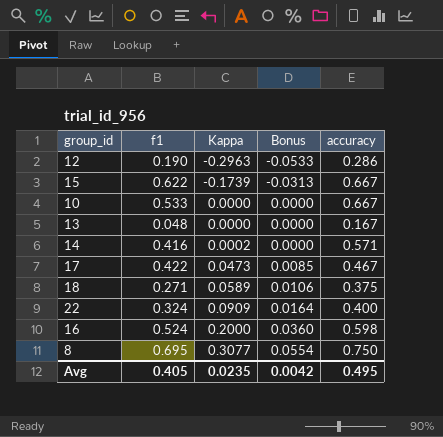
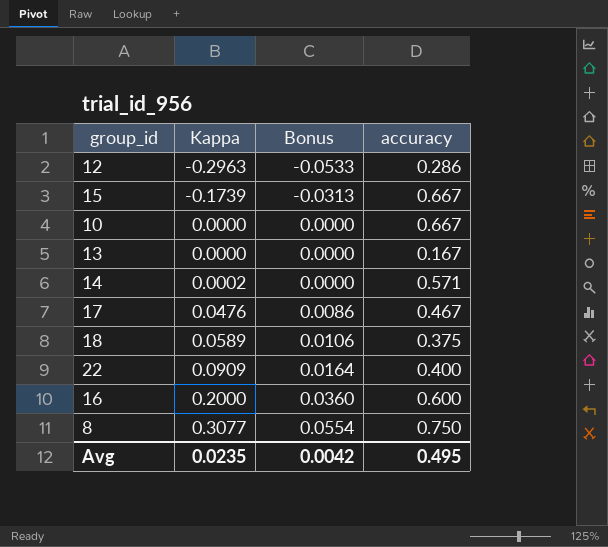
column f1 | position: 2 -> none
17 | Kappa: 0.0473 -> 0.0476
17 | Bonus: 0.0085 -> 0.0086
16 | accuracy: 0.598 -> 0.600

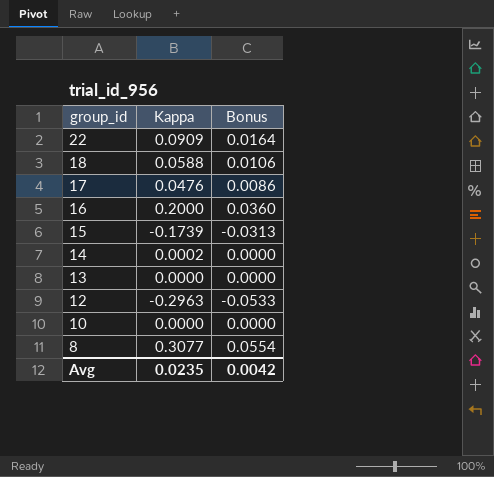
row order: Kappa ascending -> group_id descending
column accuracy | position: 4 -> none
18 | Kappa: 0.0589 -> 0.0588

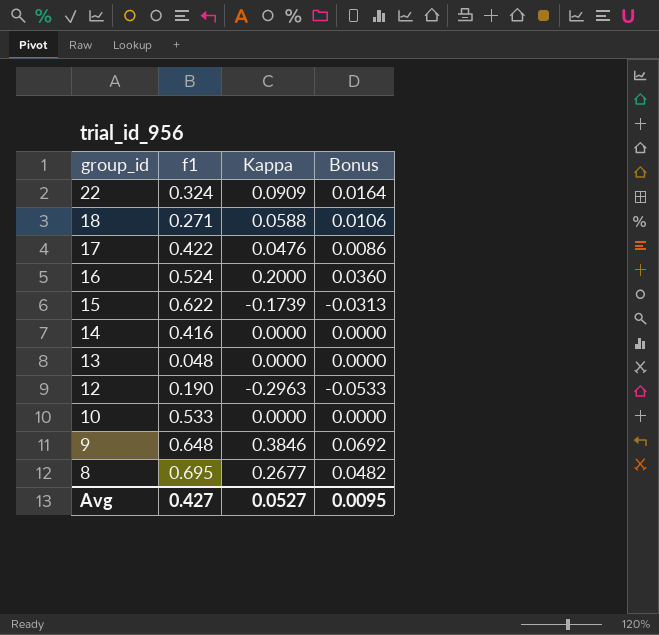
column f1 | position: none -> 2
14 | Kappa: 0.0002 -> 0.0000
row 9: none -> 0.648 | 0.3846 | 0.0692
8 | Kappa: 0.3077 -> 0.2677
8 | Bonus: 0.0554 -> 0.0482
Avg | Kappa: 0.0235 -> 0.0527
Avg | Bonus: 0.0042 -> 0.0095

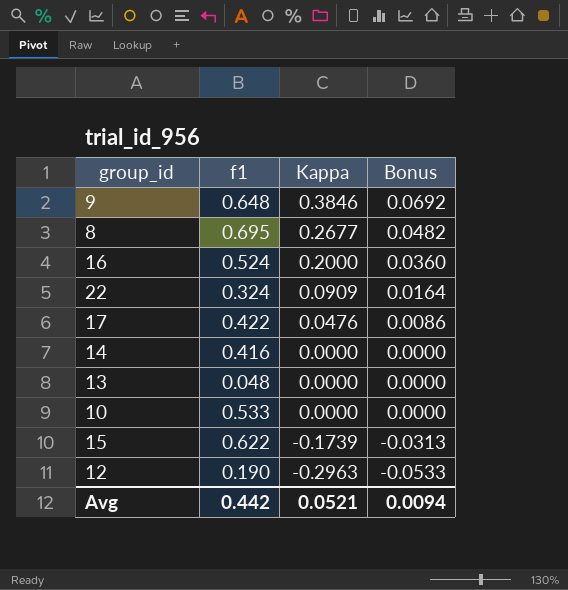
row order: group_id descending -> Kappa descending
row 18: 0.271 | 0.0588 | 0.0106 -> none
Avg | f1: 0.427 -> 0.442
Avg | Kappa: 0.0527 -> 0.0521
Avg | Bonus: 0.0095 -> 0.0094

